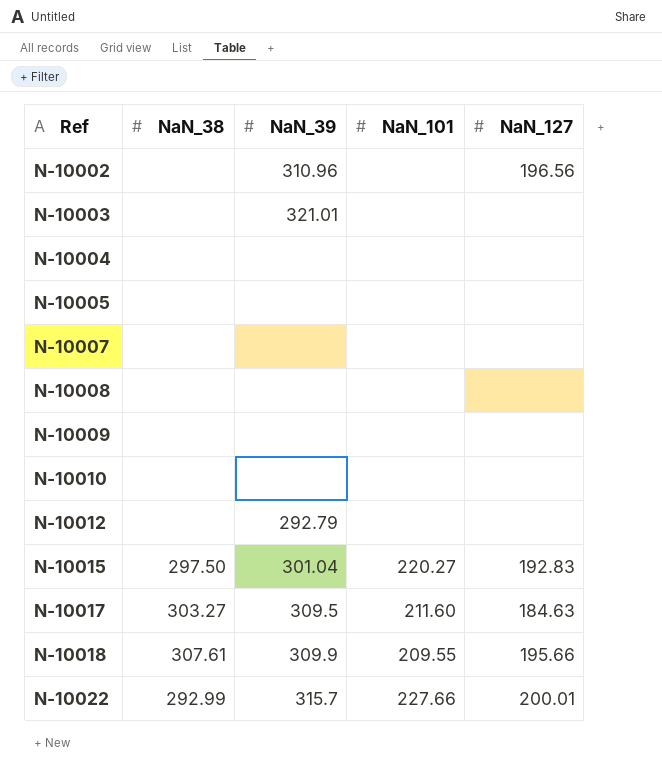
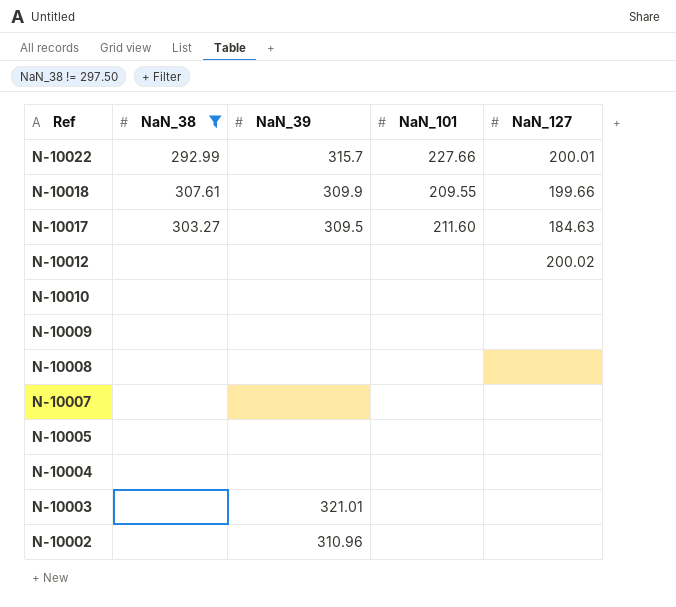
filter: none -> NaN_38 != 297.50
row order: Ref ascending -> Ref descending
N-10018 | NaN_127: 195.66 -> 199.66
N-10012 | NaN_39: 292.79 -> none
N-10012 | NaN_127: none -> 200.02
N-10002 | NaN_127: 196.56 -> none

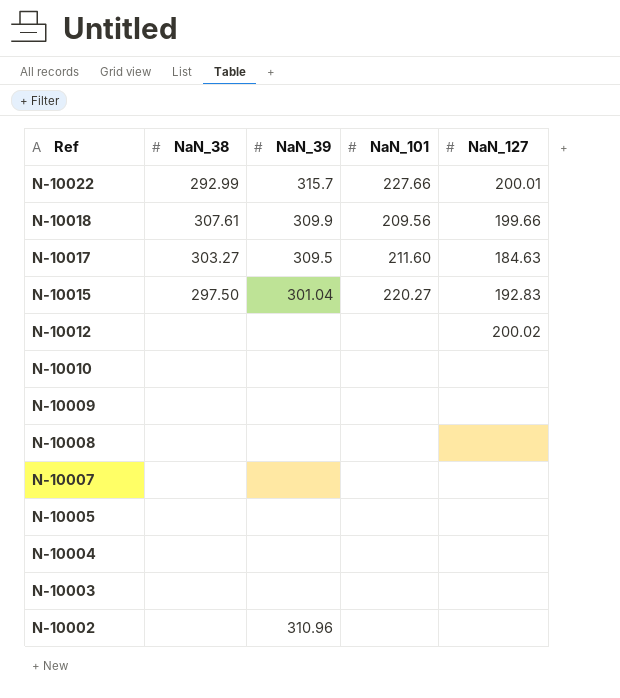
filter: NaN_38 != 297.50 -> none
N-10018 | NaN_101: 209.55 -> 209.56
N-10003 | NaN_39: 321.01 -> none

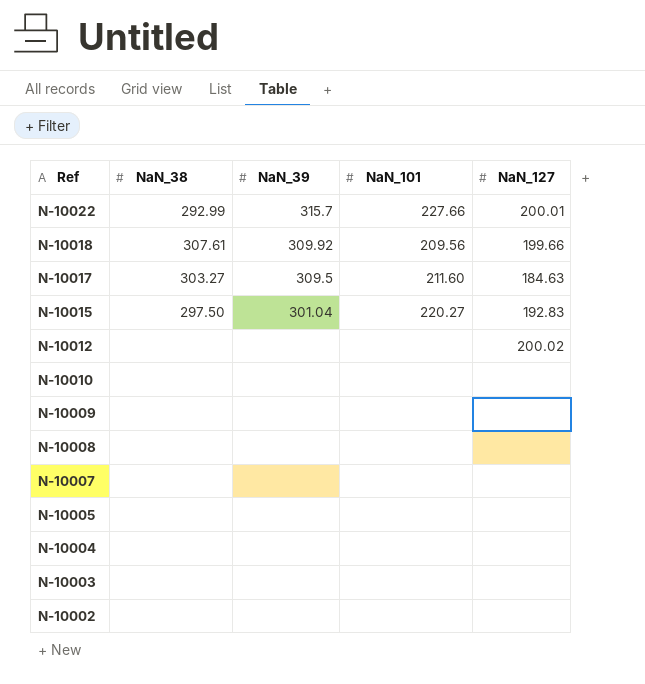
N-10018 | NaN_39: 309.9 -> 309.92
N-10002 | NaN_39: 310.96 -> none

